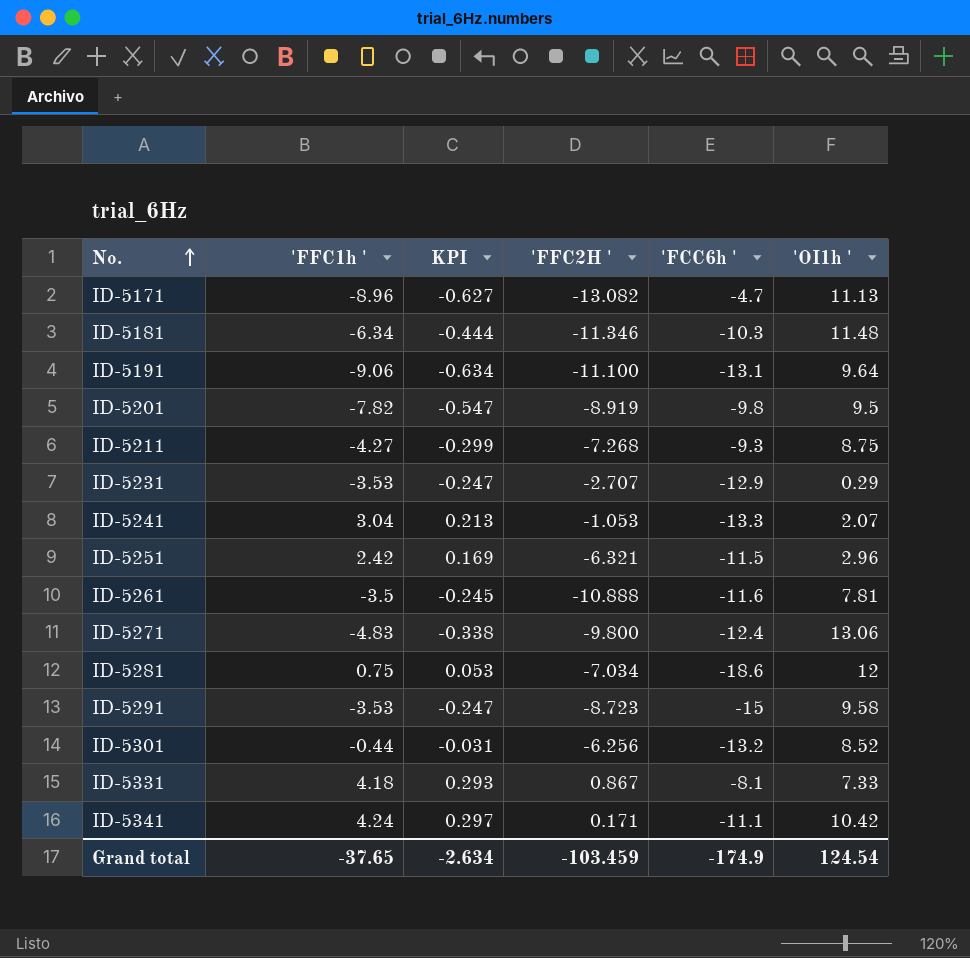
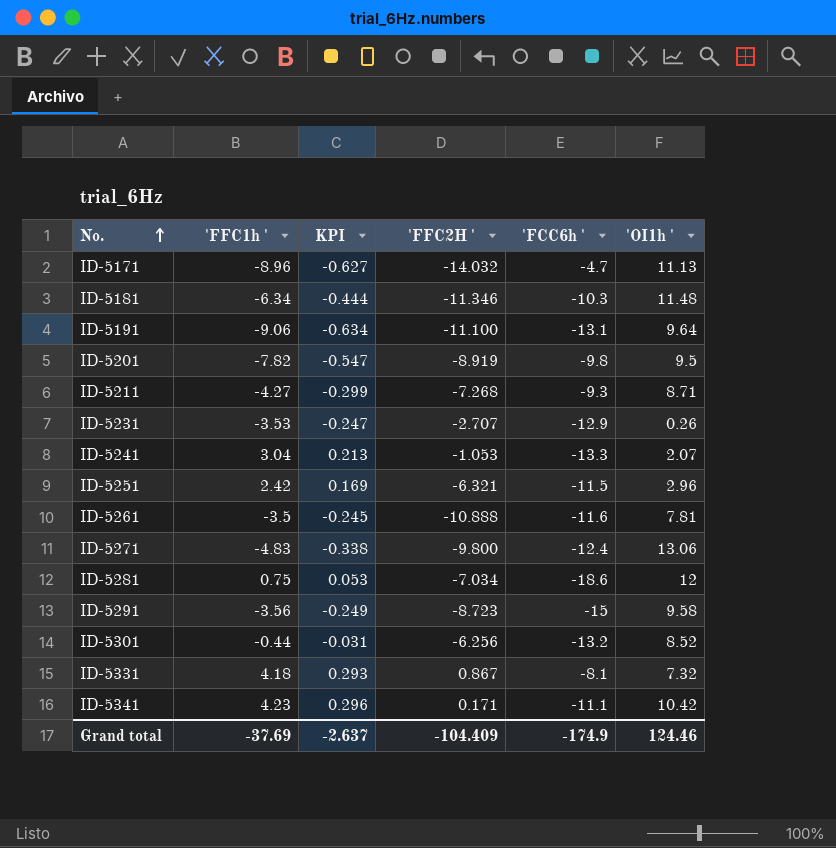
ID-5171 | 'FFC2H ': -13.082 -> -14.032
ID-5211 | 'OI1h ': 8.75 -> 8.71
ID-5231 | 'OI1h ': 0.29 -> 0.26
ID-5291 | 'FFC1h ': -3.53 -> -3.56
ID-5291 | KPI: -0.247 -> -0.249
ID-5331 | 'OI1h ': 7.33 -> 7.32
ID-5341 | 'FFC1h ': 4.24 -> 4.23
ID-5341 | KPI: 0.297 -> 0.296
Grand total | 'FFC1h ': -37.65 -> -37.69
Grand total | KPI: -2.634 -> -2.637
Grand total | 'FFC2H ': -103.459 -> -104.409
Grand total | 'OI1h ': 124.54 -> 124.46

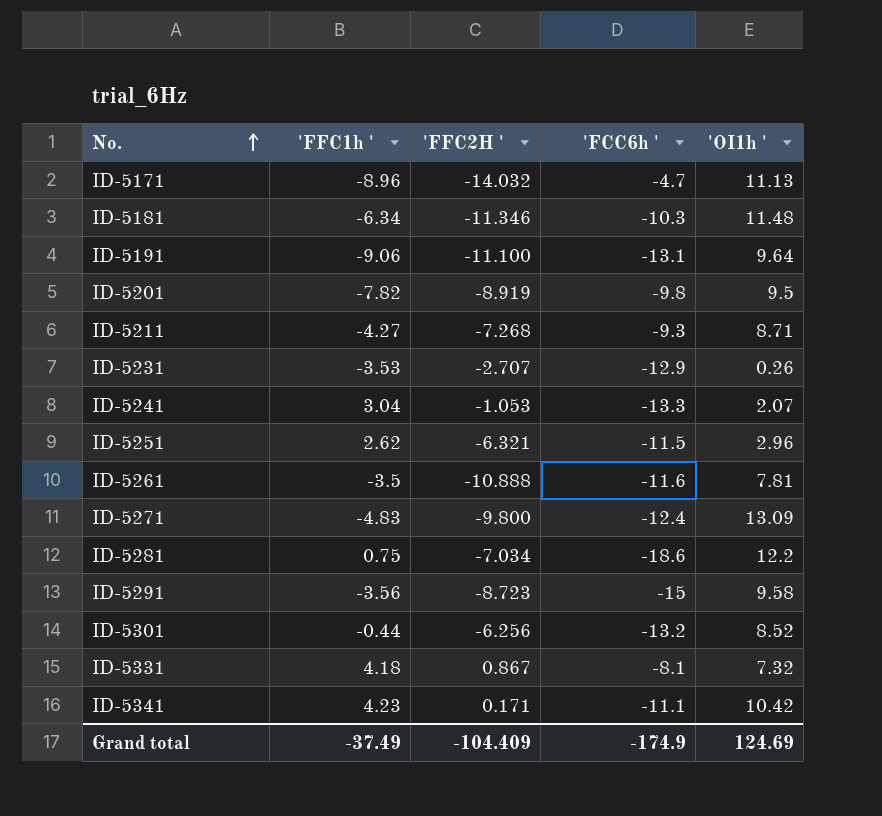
column KPI | formula: ['FFC1h '] * 0.07 -> none
ID-5251 | 'FFC1h ': 2.42 -> 2.62
ID-5271 | 'OI1h ': 13.06 -> 13.09
ID-5281 | 'OI1h ': 12 -> 12.2
Grand total | 'FFC1h ': -37.69 -> -37.49
Grand total | 'OI1h ': 124.46 -> 124.69

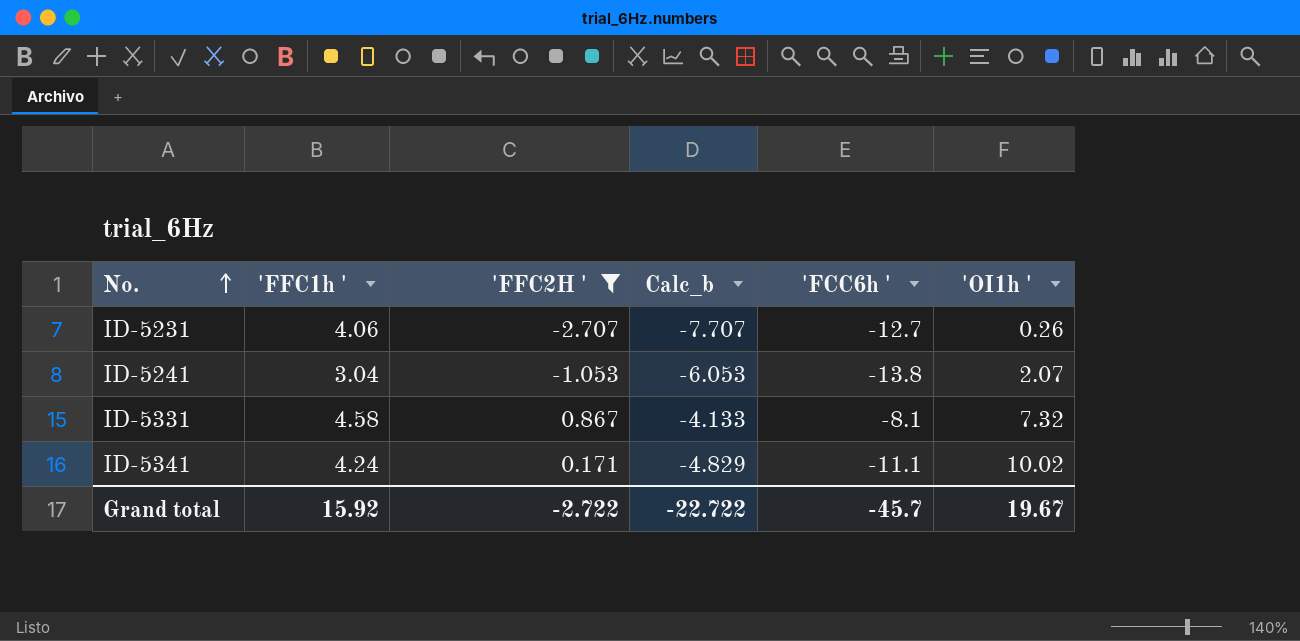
filter: none -> 'FFC2H ' >= -2.707
column Calc_b | formula: none -> ['FFC2H '] - 5
ID-5231 | 'FFC1h ': -3.53 -> 4.06
ID-5231 | 'FCC6h ': -12.9 -> -12.7
ID-5241 | 'FCC6h ': -13.3 -> -13.8
ID-5331 | 'FFC1h ': 4.18 -> 4.58
ID-5341 | 'FFC1h ': 4.23 -> 4.24
ID-5341 | 'OI1h ': 10.42 -> 10.02
Grand total | 'FFC1h ': -37.49 -> 15.92
Grand total | 'FFC2H ': -104.409 -> -2.722
Grand total | 'FCC6h ': -174.9 -> -45.7
Grand total | 'OI1h ': 124.69 -> 19.67

